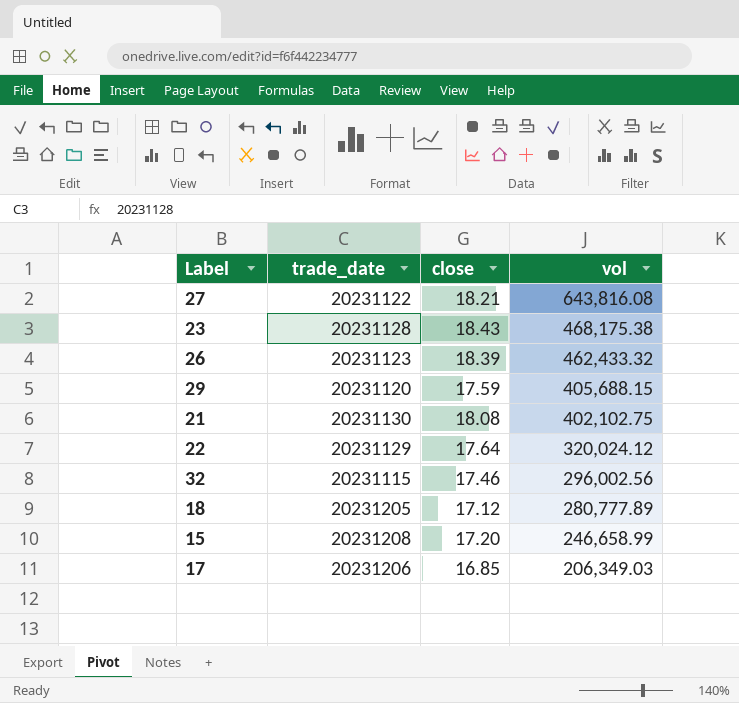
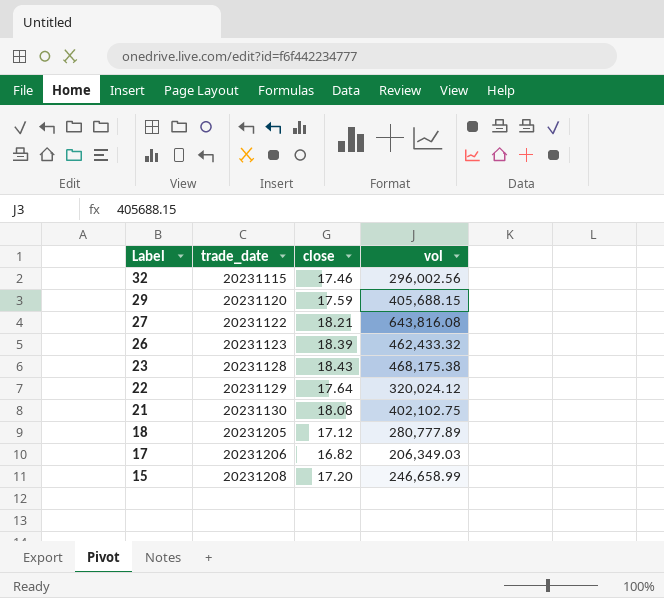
row order: vol descending -> Label descending
17 | close: 16.85 -> 16.82

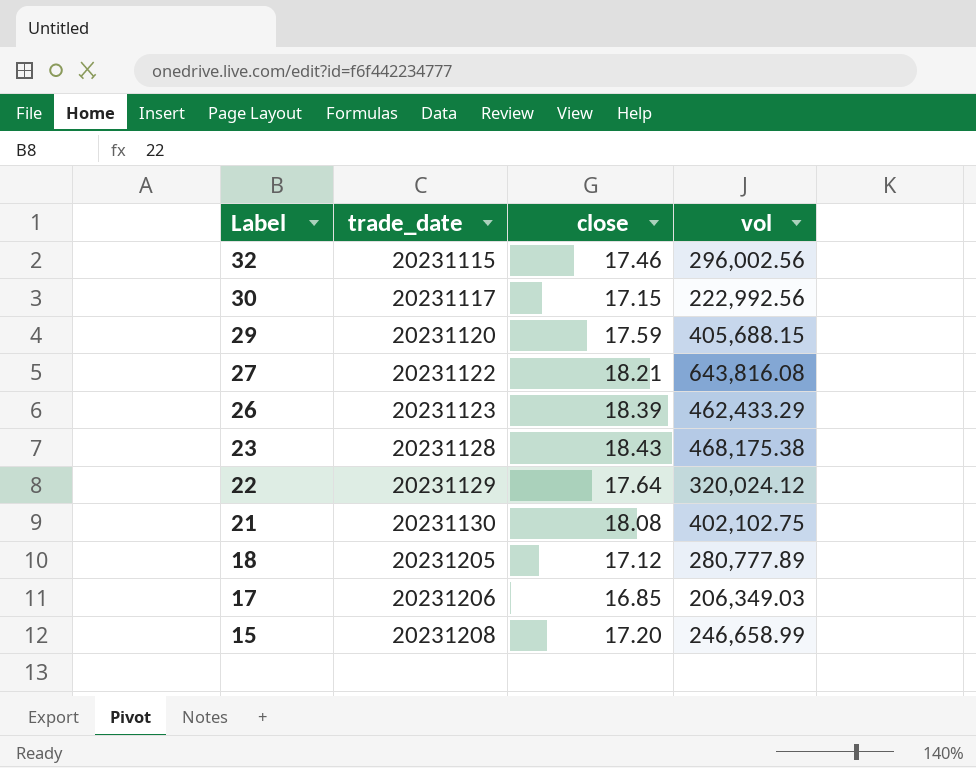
row 30: none -> 20231117 | 17.15 | 222,992.56
26 | vol: 462,433.32 -> 462,433.29
17 | close: 16.82 -> 16.85

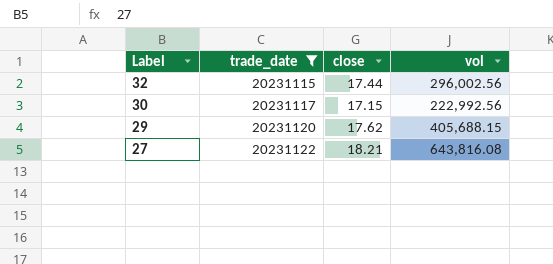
filter: none -> trade_date <= 20231122
32 | close: 17.46 -> 17.44
29 | close: 17.59 -> 17.62

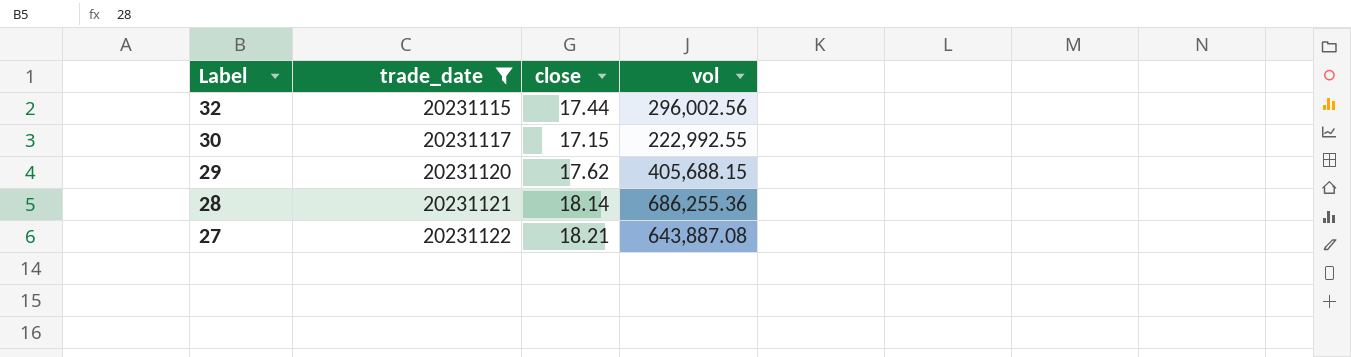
30 | vol: 222,992.56 -> 222,992.55
row 28: none -> 20231121 | 18.14 | 686,255.36
27 | vol: 643,816.08 -> 643,887.08

